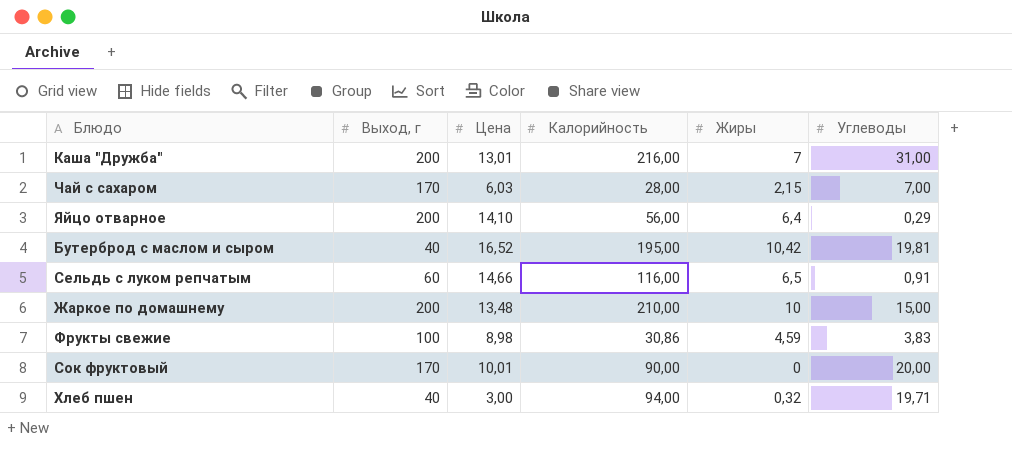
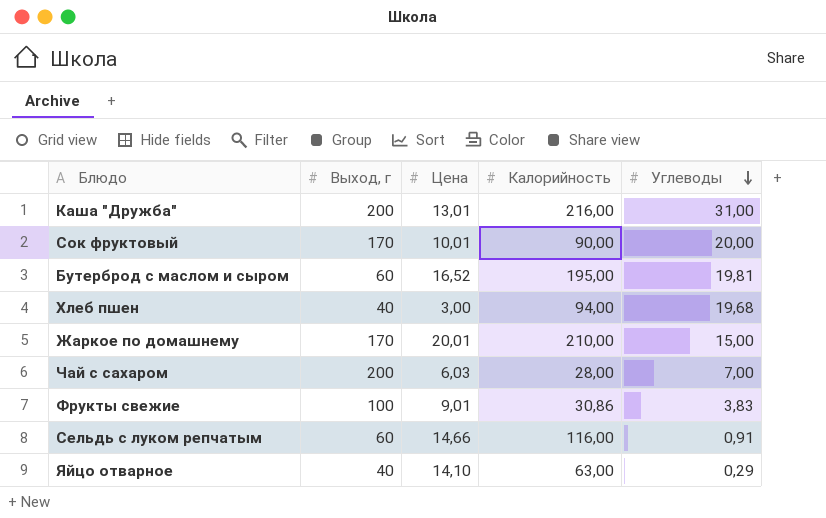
row order: none -> Углеводы descending
column Жиры | position: 5 -> none
Бутерброд с маслом и сыром | Выход, г: 40 -> 60
Хлеб пшен | Углеводы: 19,71 -> 19,68
Жаркое по домашнему | Выход, г: 200 -> 170
Жаркое по домашнему | Цена: 13,48 -> 20,01
Чай с сахаром | Выход, г: 170 -> 200
Фрукты свежие | Цена: 8,98 -> 9,01
Яйцо отварное | Выход, г: 200 -> 40
Яйцо отварное | Калорийность: 56,00 -> 63,00

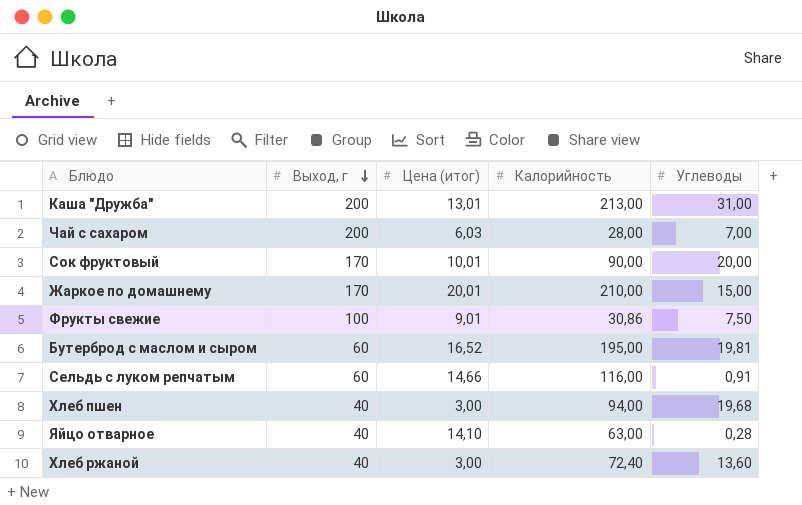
row order: Углеводы descending -> Выход, г descending
column name: Цена -> Цена (итог)
Каша "Дружба" | Калорийность: 216,00 -> 213,00
Фрукты свежие | Углеводы: 3,83 -> 7,50
Яйцо отварное | Углеводы: 0,29 -> 0,28
row Хлеб ржаной: none -> 40 | 3,00 | 72,40 | 13,60

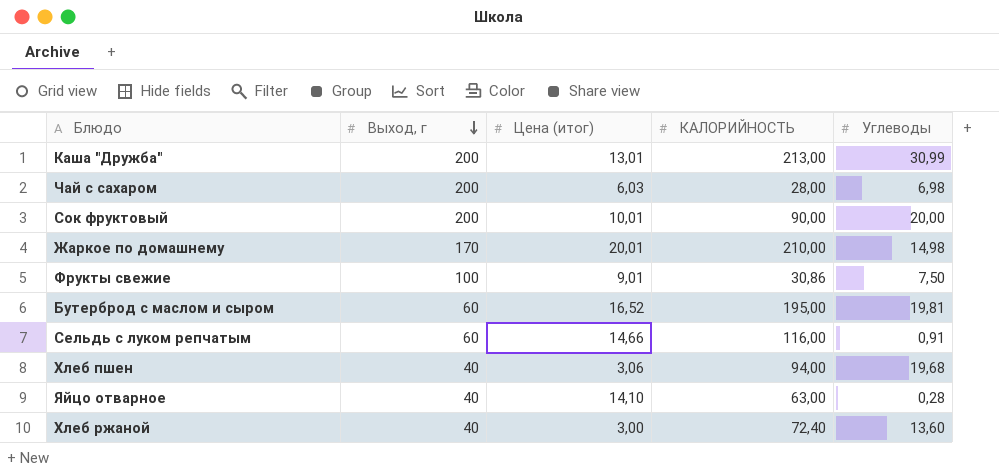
column name: Калорийность -> КАЛОРИЙНОСТЬ
Каша "Дружба" | Углеводы: 31,00 -> 30,99
Чай с сахаром | Углеводы: 7,00 -> 6,98
Сок фруктовый | Выход, г: 170 -> 200
Жаркое по домашнему | Углеводы: 15,00 -> 14,98
Хлеб пшен | Цена (итог): 3,00 -> 3,06

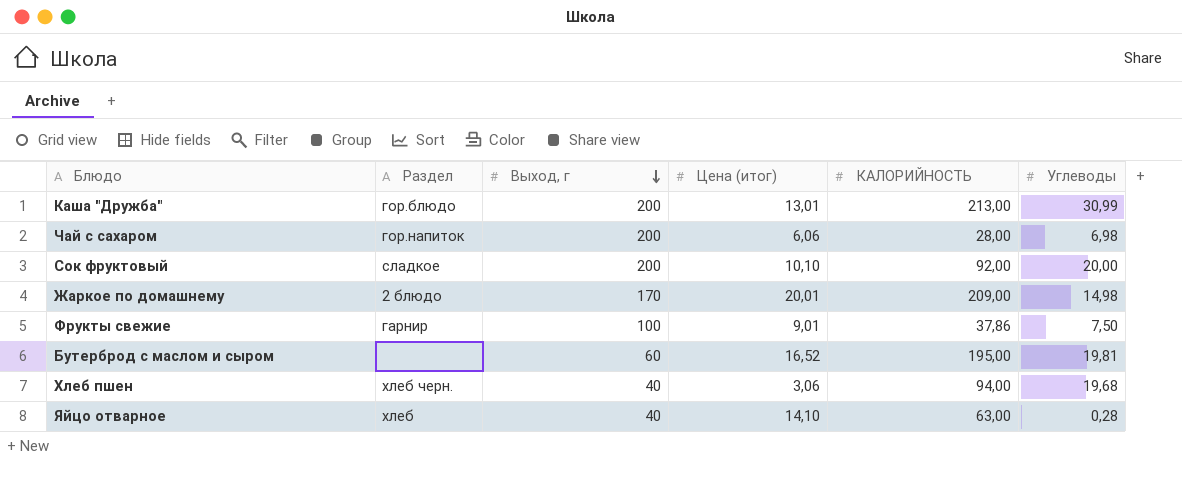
column Раздел | position: none -> 2
row Сельдь с луком репчатым: 60 | 14,66 | 116,00 | 0,91 -> none
row Хлеб ржаной: 40 | 3,00 | 72,40 | 13,60 -> none
Чай с сахаром | Цена (итог): 6,03 -> 6,06
Сок фруктовый | Цена (итог): 10,01 -> 10,10
Сок фруктовый | КАЛОРИЙНОСТЬ: 90,00 -> 92,00
Жаркое по домашнему | КАЛОРИЙНОСТЬ: 210,00 -> 209,00
Фрукты свежие | КАЛОРИЙНОСТЬ: 30,86 -> 37,86

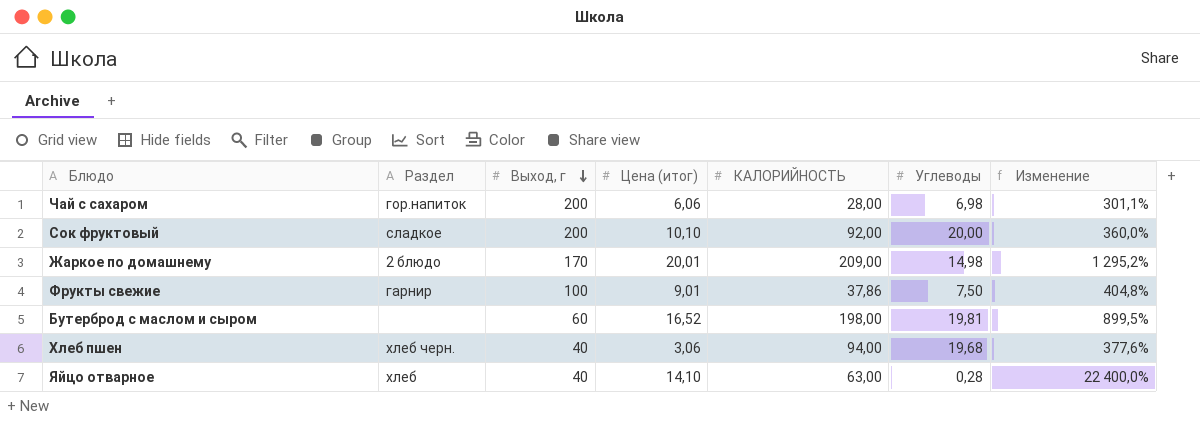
column Изменение | formula: none -> ([КАЛОРИЙНОСТЬ] - [Углеводы]) / [Углеводы]
row Каша "Дружба": гор.блюдо | 200 | 13,01 | 213,00 | 30,99 -> none
Бутерброд с маслом и сыром | КАЛОРИЙНОСТЬ: 195,00 -> 198,00

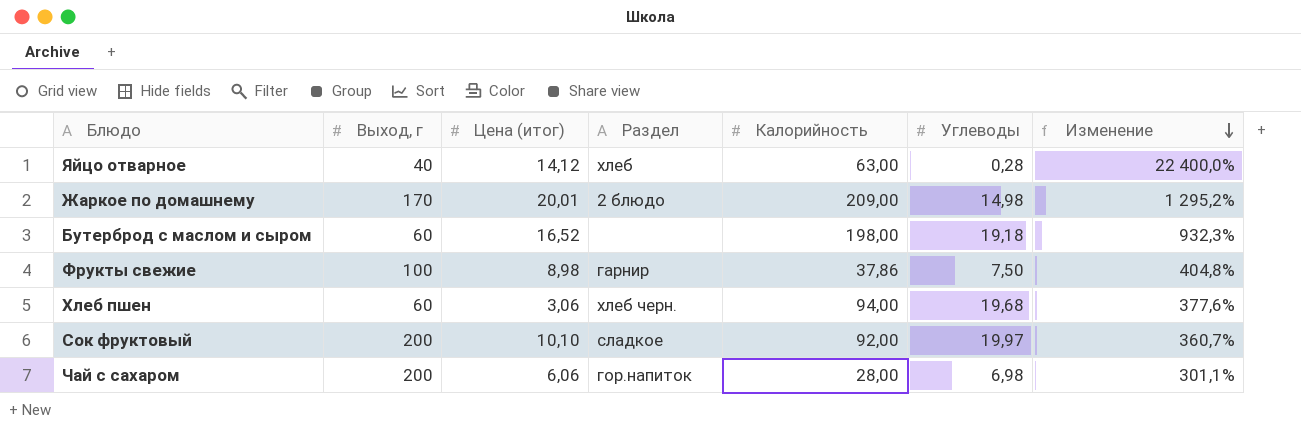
row order: Выход, г descending -> Изменение descending
column Раздел | position: 2 -> 4
column name: КАЛОРИЙНОСТЬ -> Калорийность
Яйцо отварное | Цена (итог): 14,10 -> 14,12
Бутерброд с маслом и сыром | Углеводы: 19,81 -> 19,18
Бутерброд с маслом и сыром | Изменение: 899,5% -> 932,3%
Фрукты свежие | Цена (итог): 9,01 -> 8,98
Хлеб пшен | Выход, г: 40 -> 60
Сок фруктовый | Углеводы: 20,00 -> 19,97
Сок фруктовый | Изменение: 360,0% -> 360,7%

